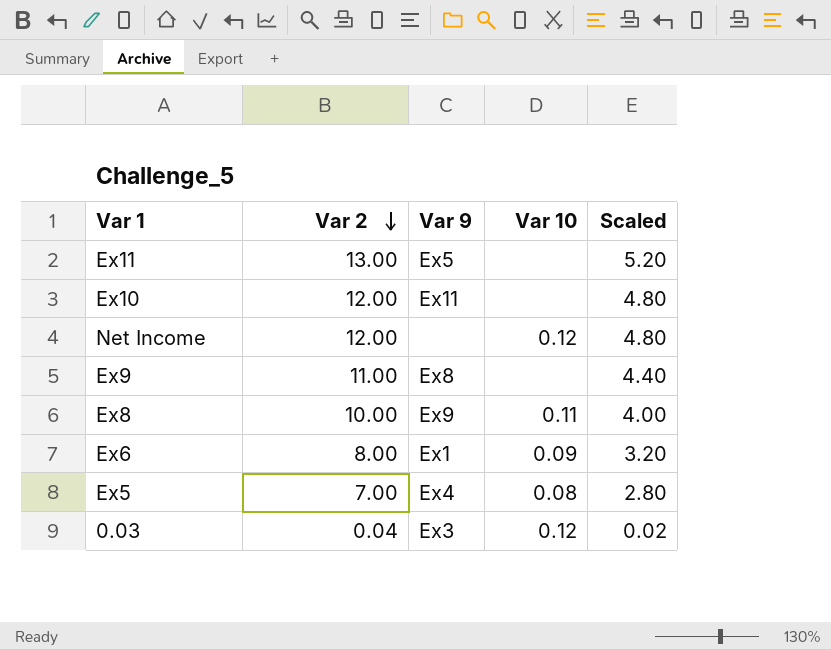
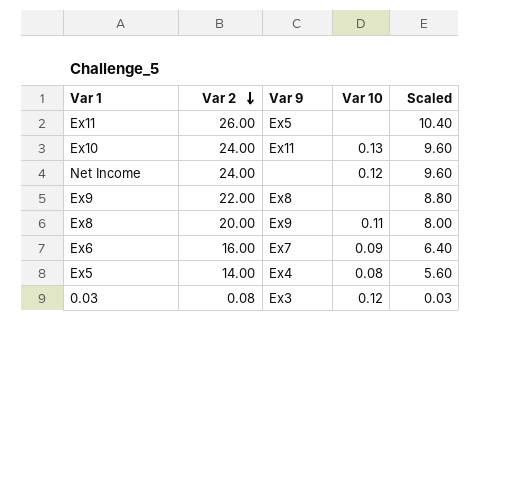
Ex11 | Var 2: 13.00 -> 26.00
Ex11 | Scaled: 5.20 -> 10.40
Ex10 | Var 2: 12.00 -> 24.00
Ex10 | Var 10: none -> 0.13
Ex10 | Scaled: 4.80 -> 9.60
Net Income | Var 2: 12.00 -> 24.00
Net Income | Scaled: 4.80 -> 9.60
Ex9 | Var 2: 11.00 -> 22.00
Ex9 | Scaled: 4.40 -> 8.80
Ex8 | Var 2: 10.00 -> 20.00
Ex8 | Scaled: 4.00 -> 8.00
Ex6 | Var 2: 8.00 -> 16.00
Ex6 | Var 9: Ex1 -> Ex7
Ex6 | Scaled: 3.20 -> 6.40
Ex5 | Var 2: 7.00 -> 14.00
Ex5 | Scaled: 2.80 -> 5.60
0.03 | Var 2: 0.04 -> 0.08
0.03 | Scaled: 0.02 -> 0.03

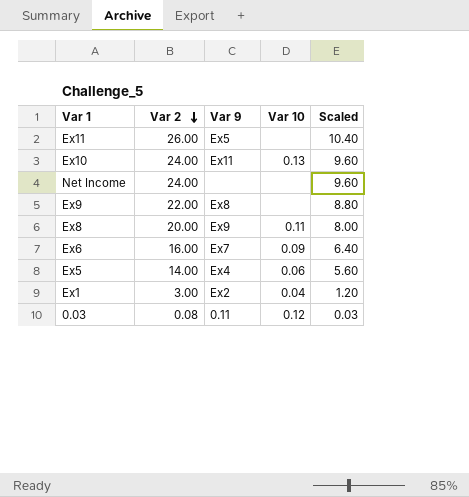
Net Income | Var 10: 0.12 -> none
Ex5 | Var 10: 0.08 -> 0.06
row Ex1: none -> 3.00 | Ex2 | 0.04 | 1.20
0.03 | Var 9: Ex3 -> 0.11

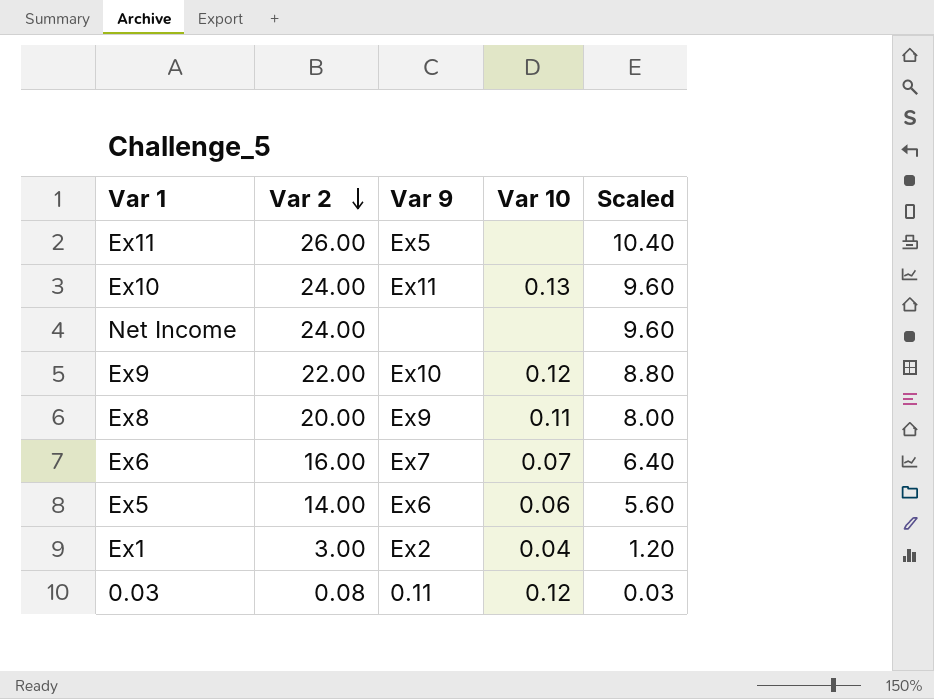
Ex9 | Var 9: Ex8 -> Ex10
Ex9 | Var 10: none -> 0.12
Ex6 | Var 10: 0.09 -> 0.07
Ex5 | Var 9: Ex4 -> Ex6

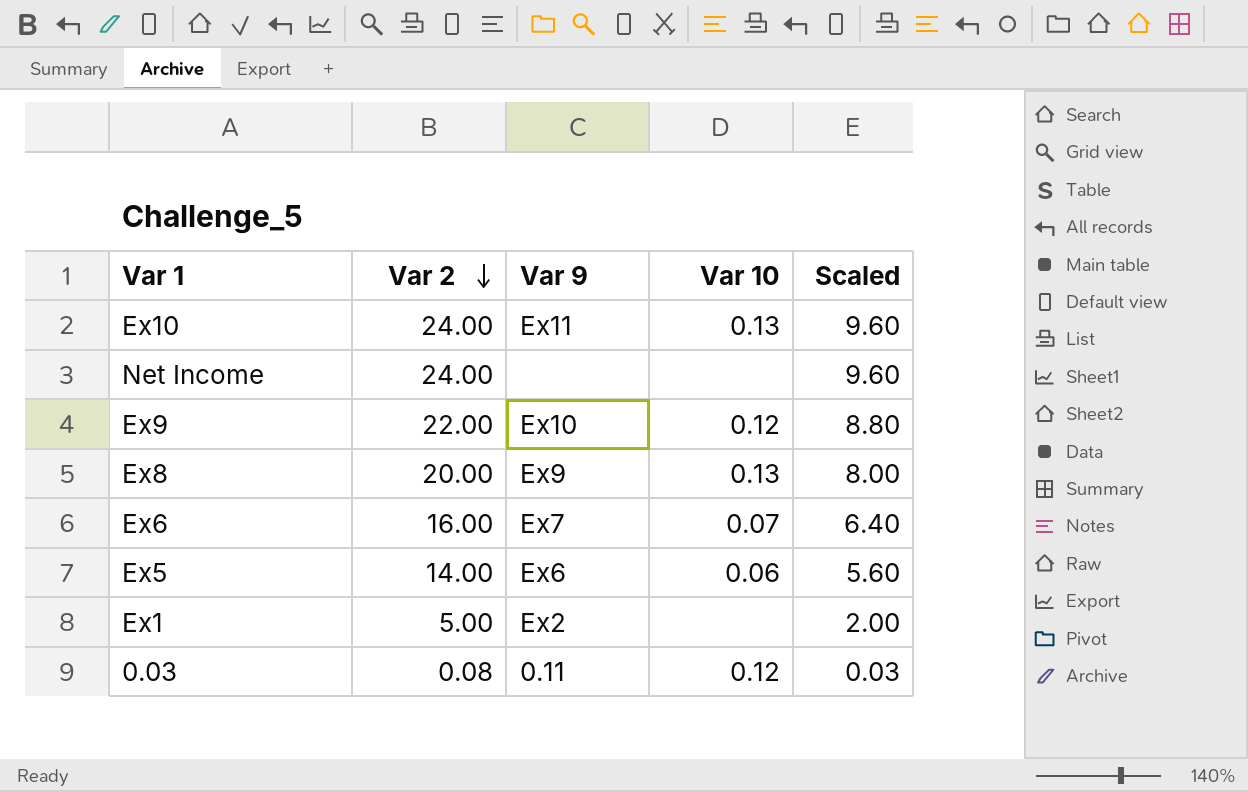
row Ex11: 26.00 | Ex5 | none | 10.40 -> none
Ex8 | Var 10: 0.11 -> 0.13
Ex1 | Var 2: 3.00 -> 5.00
Ex1 | Var 10: 0.04 -> none
Ex1 | Scaled: 1.20 -> 2.00

